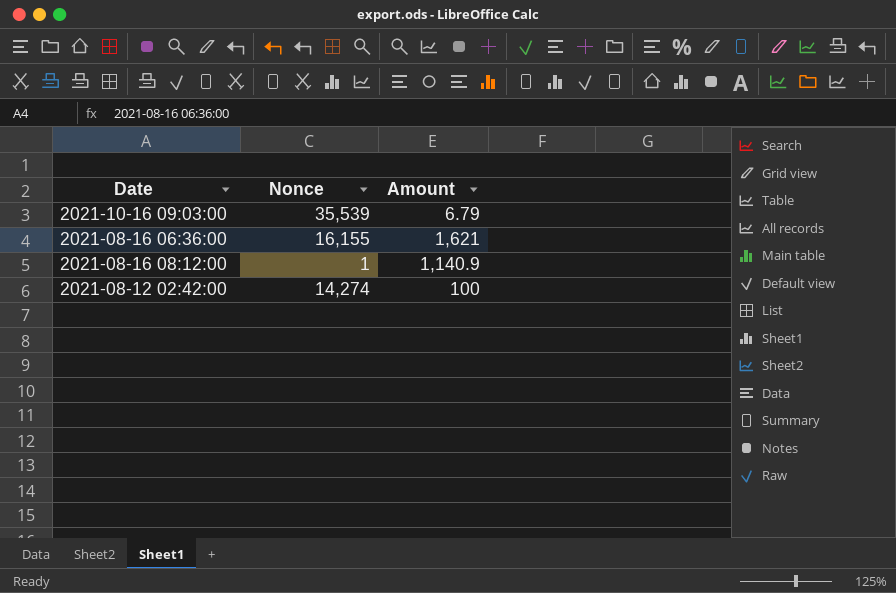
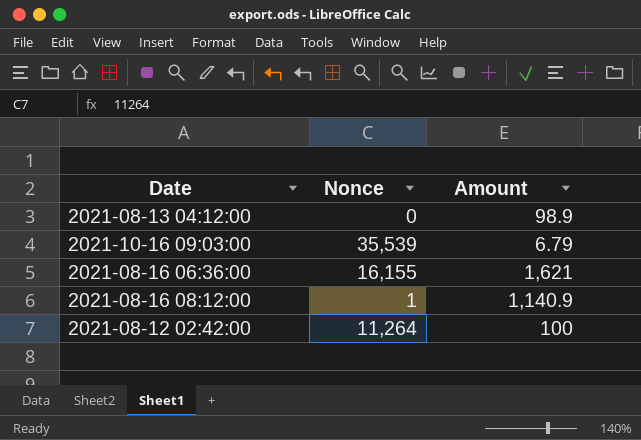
row 2021-08-13 04:12:00: none -> 0 | 98.9
2021-08-12 02:42:00 | Nonce: 14,274 -> 11,264

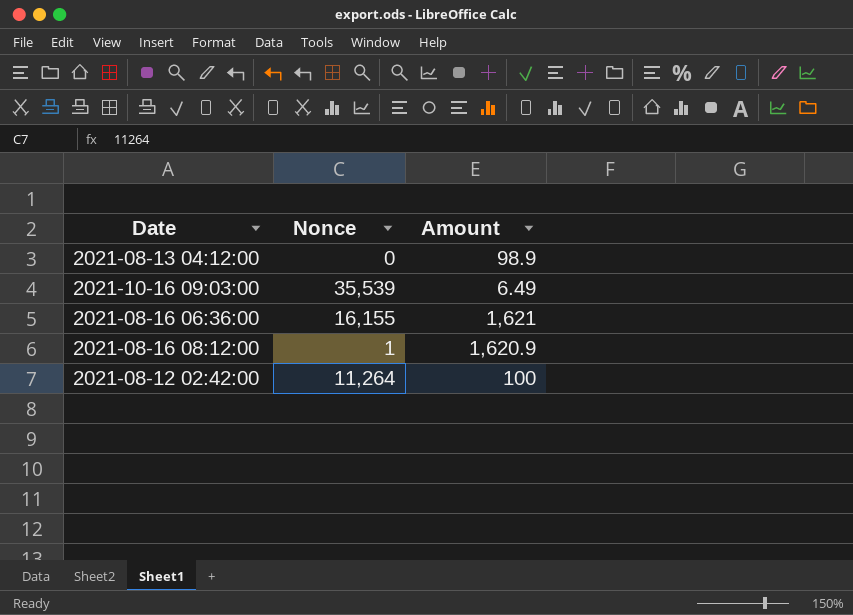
2021-10-16 09:03:00 | Amount: 6.79 -> 6.49
2021-08-16 08:12:00 | Amount: 1,140.9 -> 1,620.9

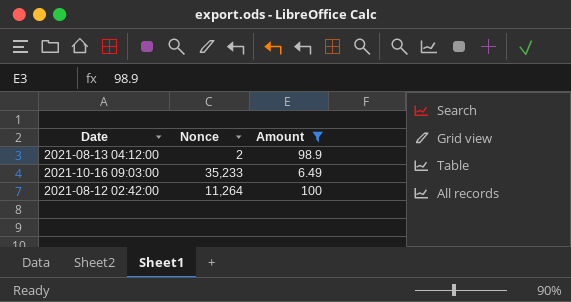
filter: none -> Amount <= 100
2021-08-13 04:12:00 | Nonce: 0 -> 2
2021-10-16 09:03:00 | Nonce: 35,539 -> 35,233

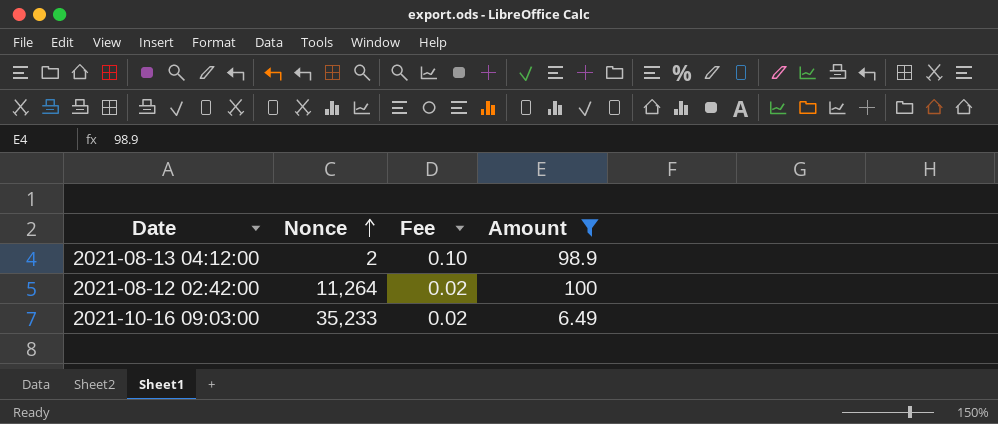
row order: none -> Nonce ascending
column Fee | position: none -> 3

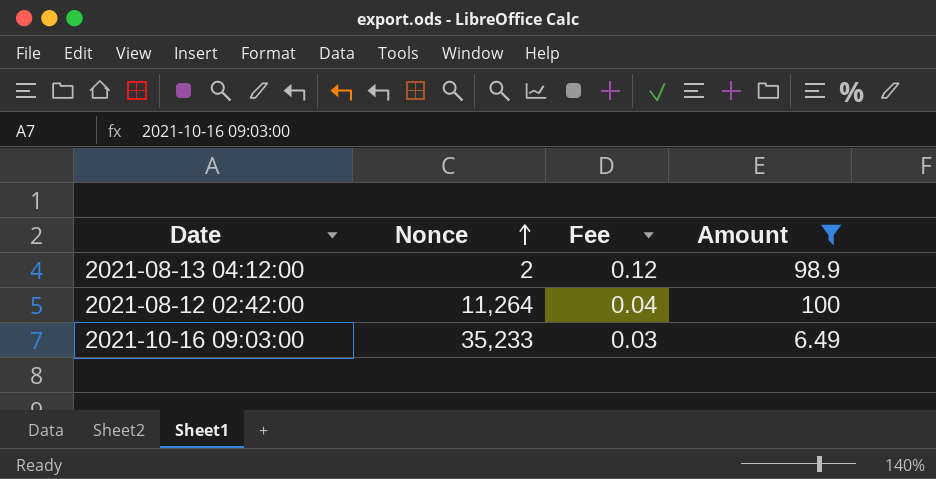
2021-08-13 04:12:00 | Fee: 0.10 -> 0.12
2021-08-12 02:42:00 | Fee: 0.02 -> 0.04
2021-10-16 09:03:00 | Fee: 0.02 -> 0.03

